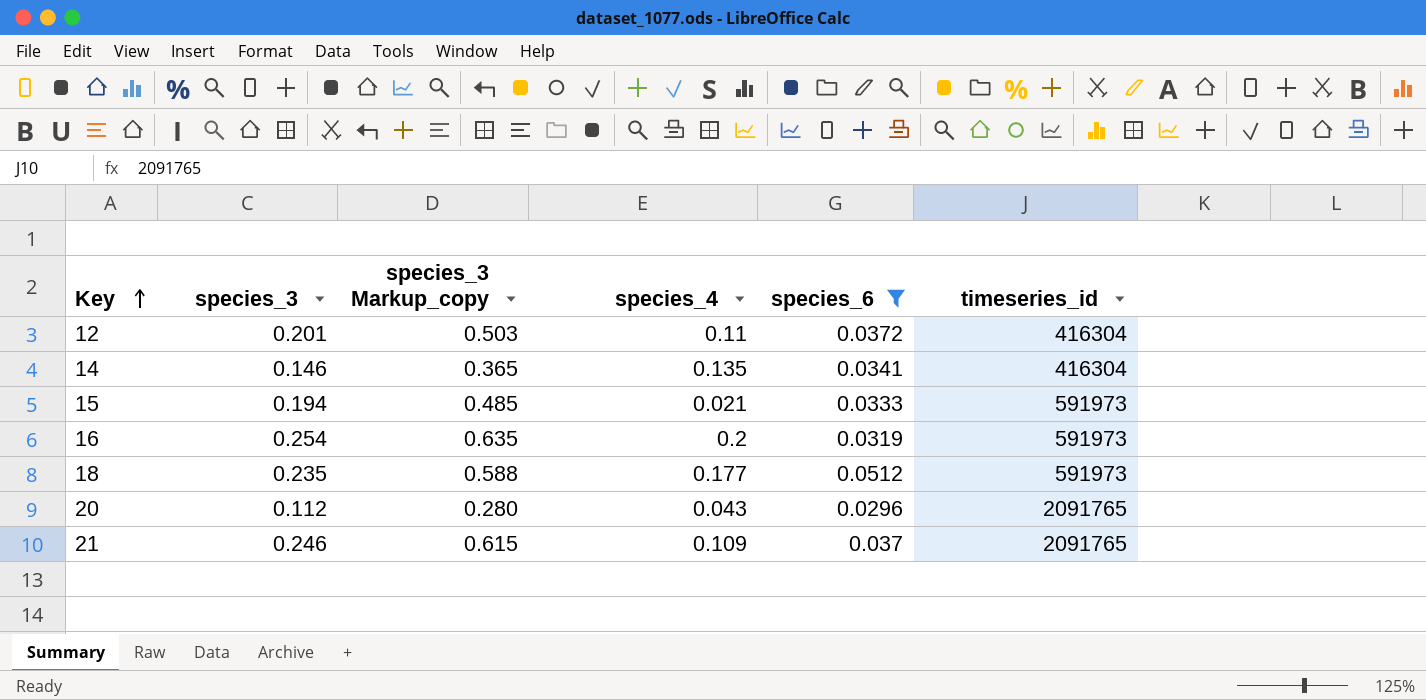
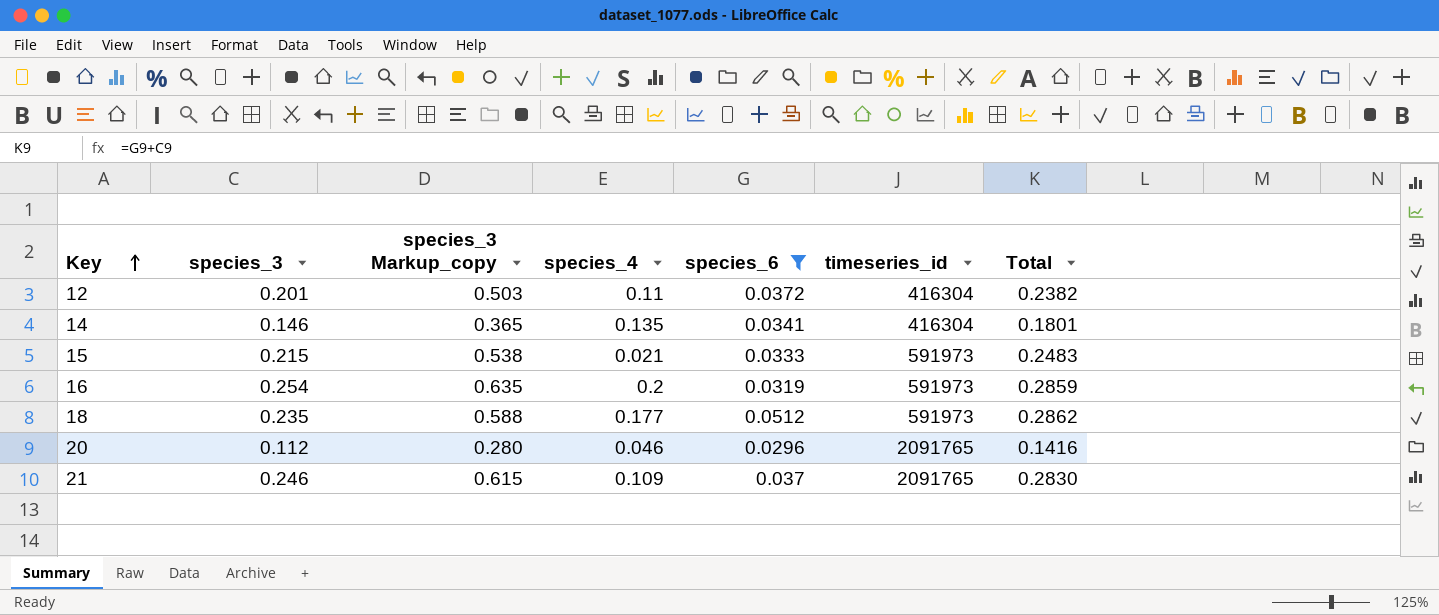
column Total | formula: none -> [species_3] + [species_6]
15 | species_3: 0.194 -> 0.215
15 | species_3 Markup_copy: 0.485 -> 0.538
20 | species_4: 0.043 -> 0.046

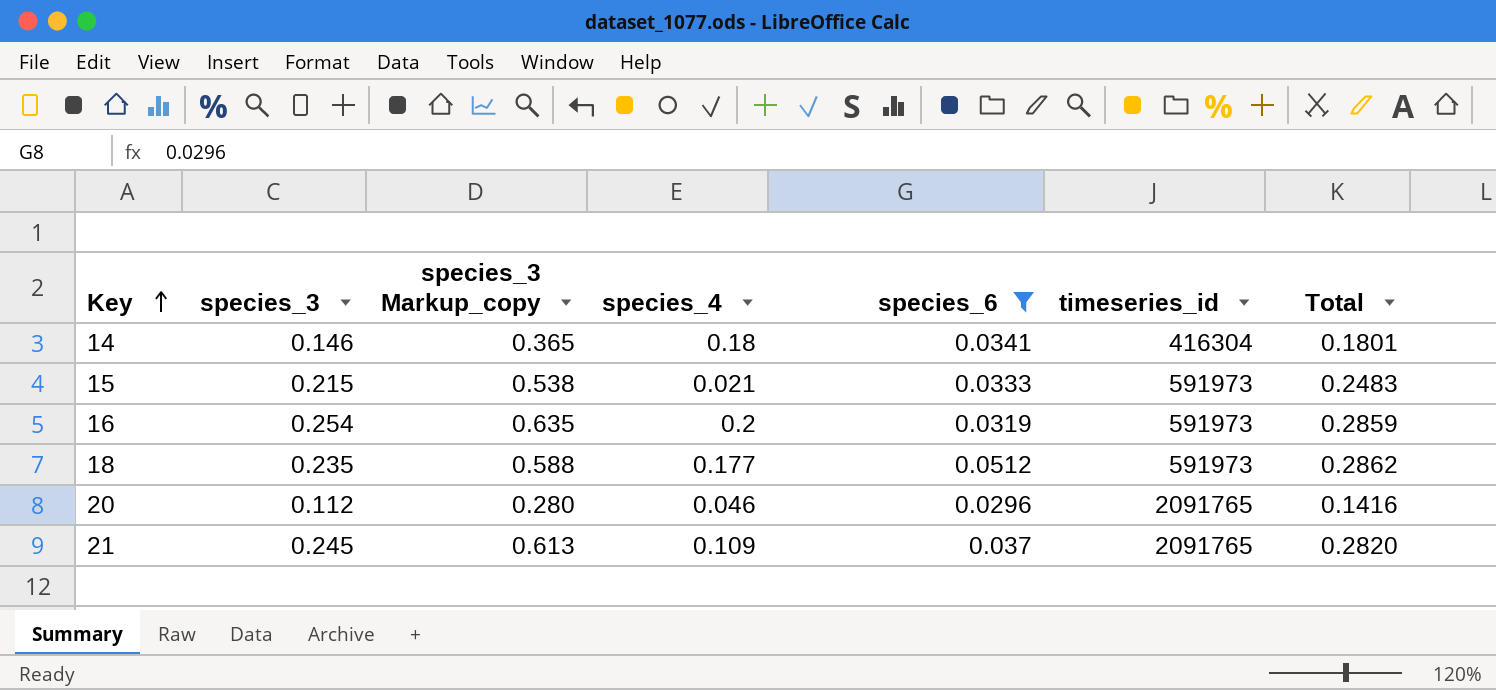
row 12: 0.201 | 0.503 | 0.11 | 0.0372 | 416304 | 0.2382 -> none
14 | species_4: 0.135 -> 0.18
21 | species_3: 0.246 -> 0.245
21 | species_3 Markup_copy: 0.615 -> 0.613
21 | Total: 0.2830 -> 0.2820

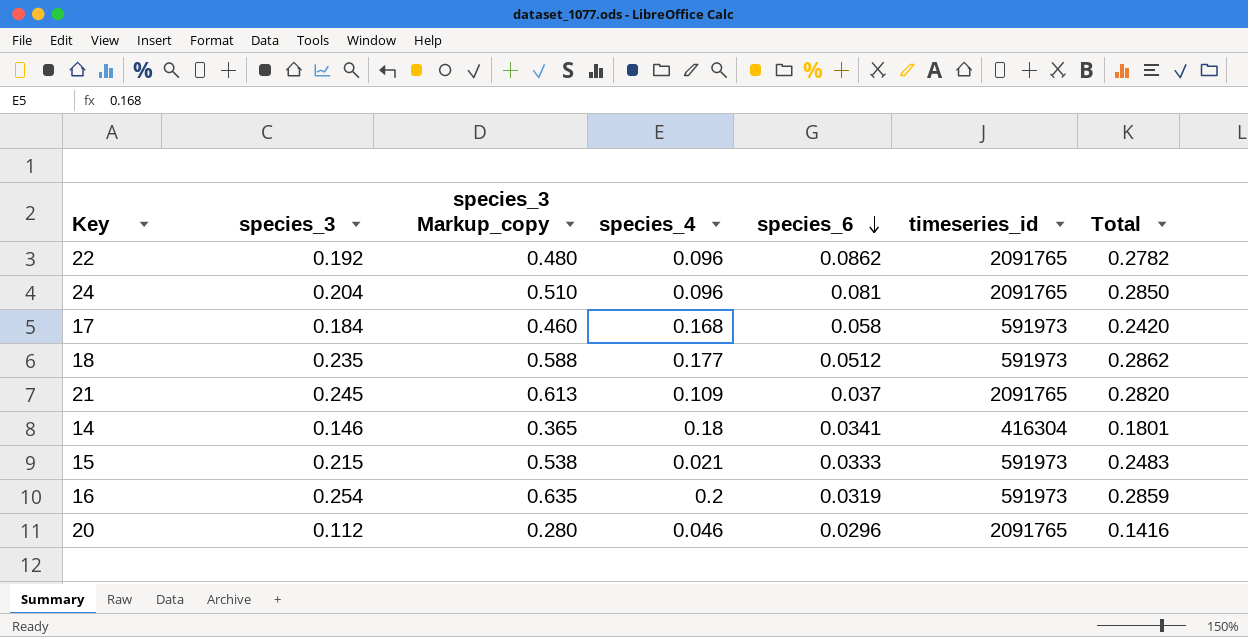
filter: species_6 <= 0.0512 -> none
row order: Key ascending -> species_6 descending

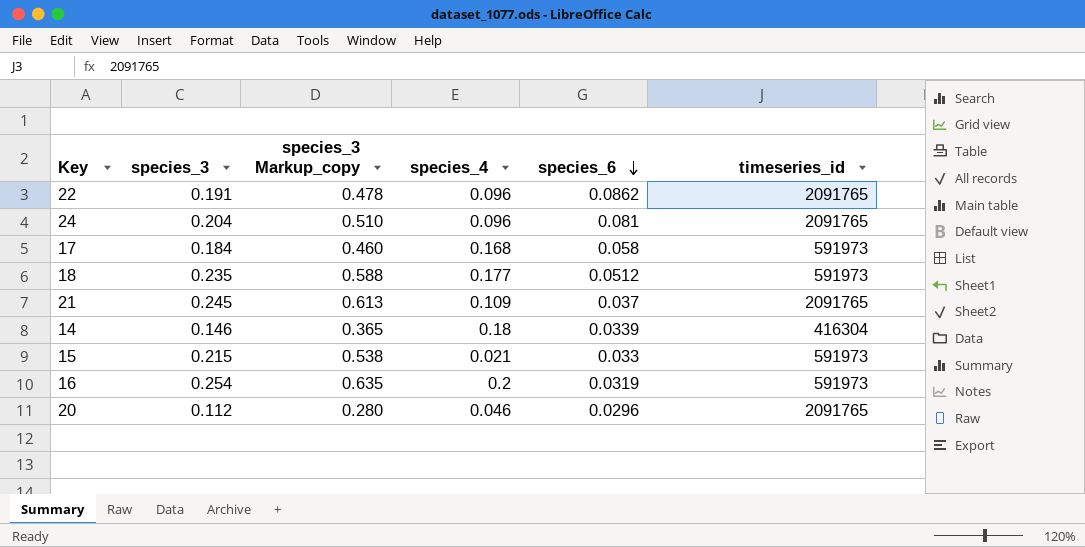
column Total | formula: [species_3] + [species_6] -> none
22 | species_3: 0.192 -> 0.191
22 | species_3 Markup_copy: 0.480 -> 0.478
14 | species_6: 0.0341 -> 0.0339
15 | species_6: 0.0333 -> 0.033

